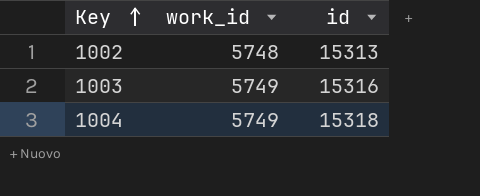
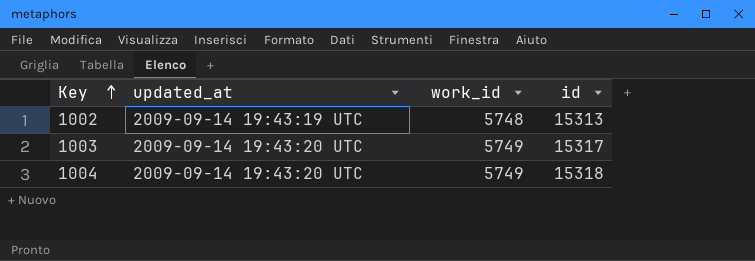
column updated_at | position: none -> 2
1003 | id: 15316 -> 15317

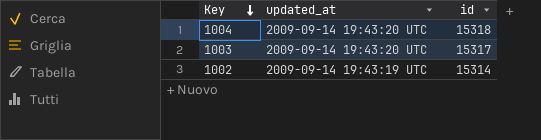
row order: Key ascending -> Key descending
column work_id | position: 3 -> none
1002 | id: 15313 -> 15314

